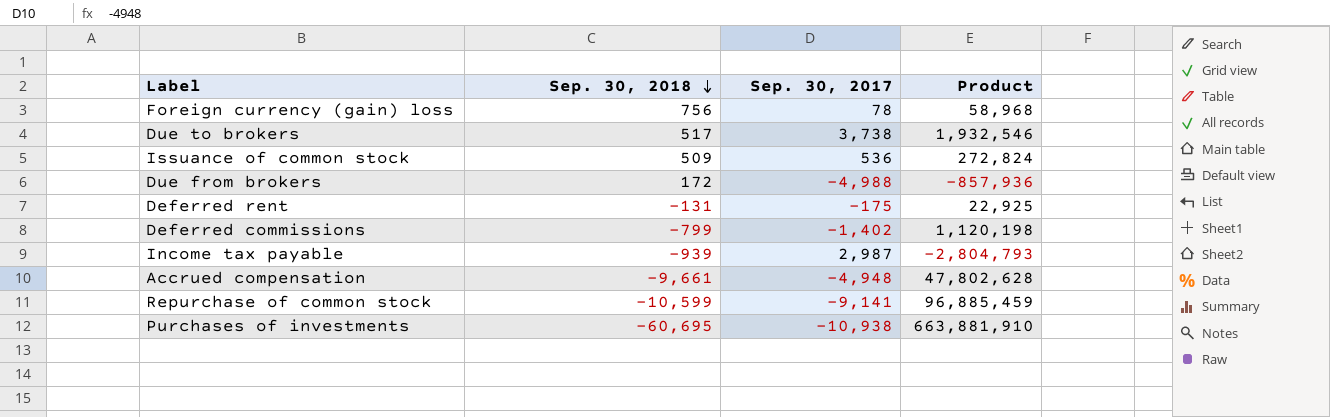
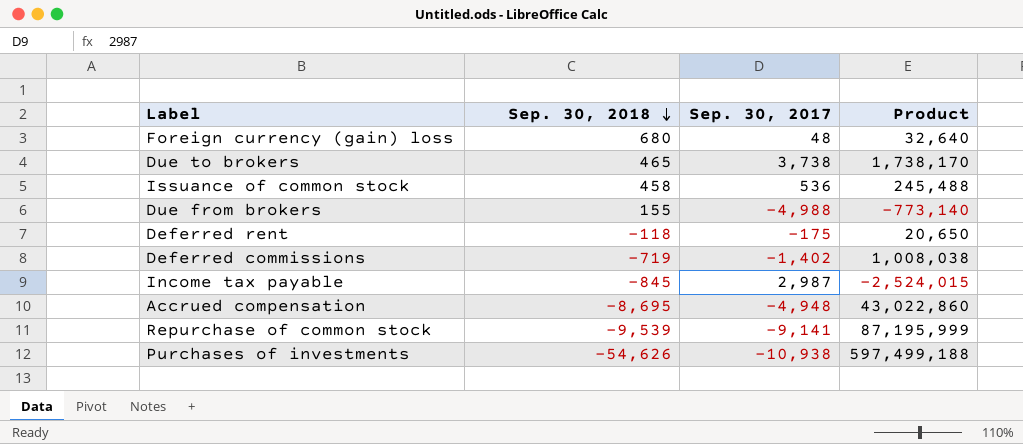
Foreign currency (gain) loss | Sep. 30, 2018: 756 -> 680
Foreign currency (gain) loss | Sep. 30, 2017: 78 -> 48
Foreign currency (gain) loss | Product: 58,968 -> 32,640
Due to brokers | Sep. 30, 2018: 517 -> 465
Due to brokers | Product: 1,932,546 -> 1,738,170
Issuance of common stock | Sep. 30, 2018: 509 -> 458
Issuance of common stock | Product: 272,824 -> 245,488
Due from brokers | Sep. 30, 2018: 172 -> 155
Due from brokers | Product: -857,936 -> -773,140
Deferred rent | Sep. 30, 2018: -131 -> -118
Deferred rent | Product: 22,925 -> 20,650
Deferred commissions | Sep. 30, 2018: -799 -> -719
Deferred commissions | Product: 1,120,198 -> 1,008,038
Income tax payable | Sep. 30, 2018: -939 -> -845
Income tax payable | Product: -2,804,793 -> -2,524,015
Accrued compensation | Sep. 30, 2018: -9,661 -> -8,695
Accrued compensation | Product: 47,802,628 -> 43,022,860
Repurchase of common stock | Sep. 30, 2018: -10,599 -> -9,539
Repurchase of common stock | Product: 96,885,459 -> 87,195,999
Purchases of investments | Sep. 30, 2018: -60,695 -> -54,626
Purchases of investments | Product: 663,881,910 -> 597,499,188

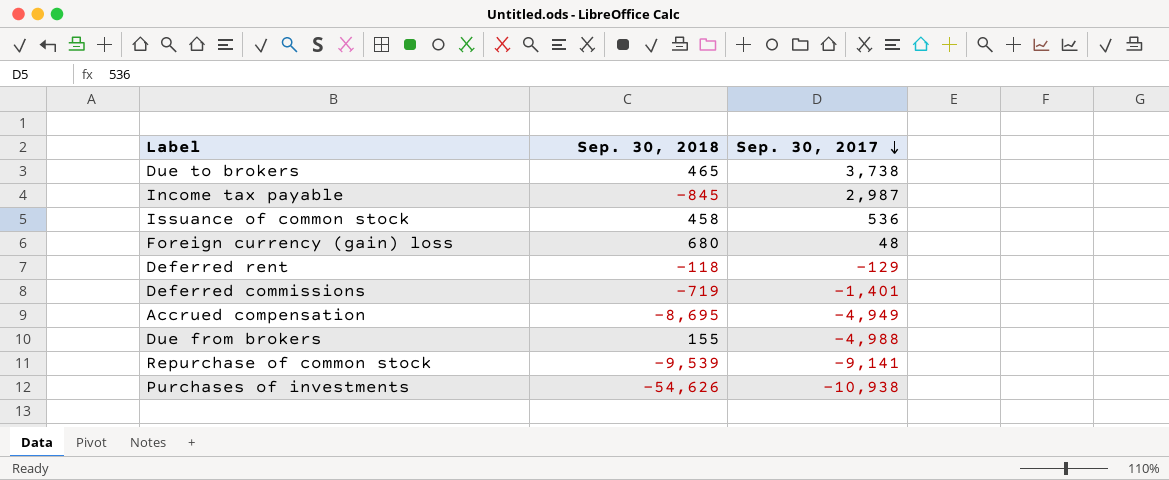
row order: Sep. 30, 2018 descending -> Sep. 30, 2017 descending
column Product | formula: [Sep. 30, 2018] * [Sep. 30, 2017] -> none
Deferred rent | Sep. 30, 2017: -175 -> -129
Deferred commissions | Sep. 30, 2017: -1,402 -> -1,401
Accrued compensation | Sep. 30, 2017: -4,948 -> -4,949

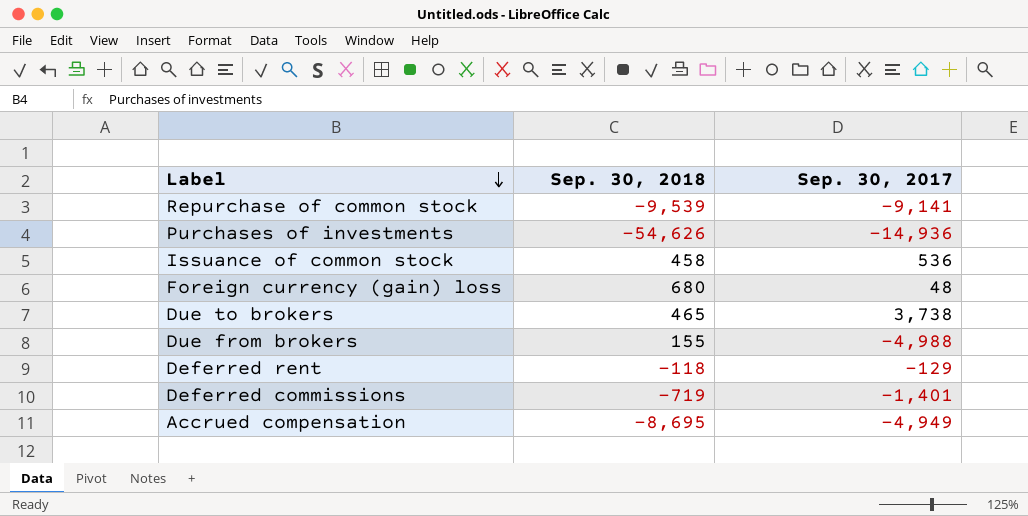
row order: Sep. 30, 2017 descending -> Label descending
row Income tax payable: -845 | 2,987 -> none
Purchases of investments | Sep. 30, 2017: -10,938 -> -14,936

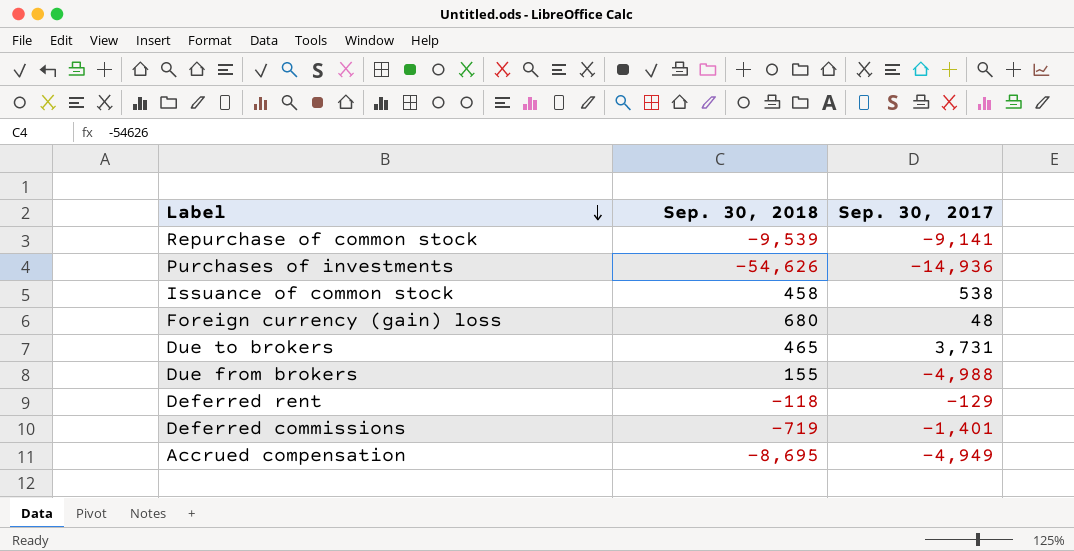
Issuance of common stock | Sep. 30, 2017: 536 -> 538
Due to brokers | Sep. 30, 2017: 3,738 -> 3,731

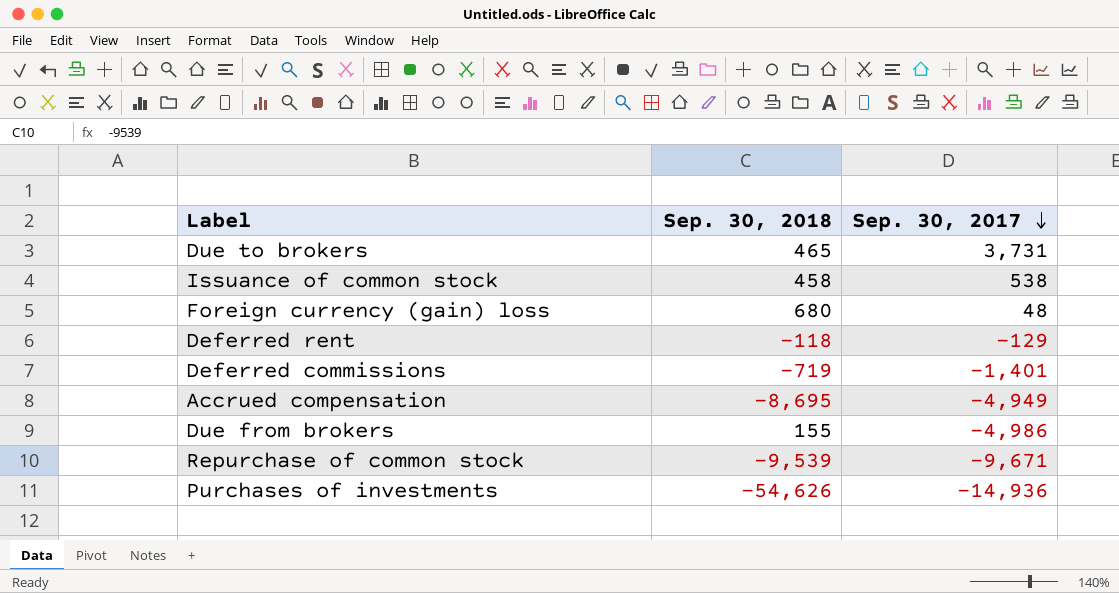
row order: Label descending -> Sep. 30, 2017 descending
Due from brokers | Sep. 30, 2017: -4,988 -> -4,986
Repurchase of common stock | Sep. 30, 2017: -9,141 -> -9,671

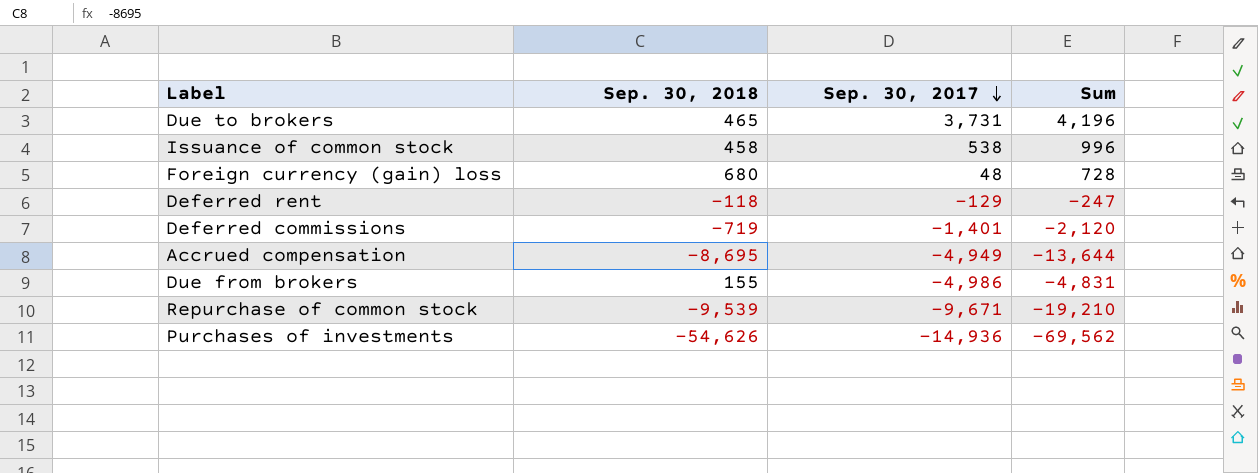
column Sum | formula: none -> [Sep. 30, 2018] + [Sep. 30, 2017]

